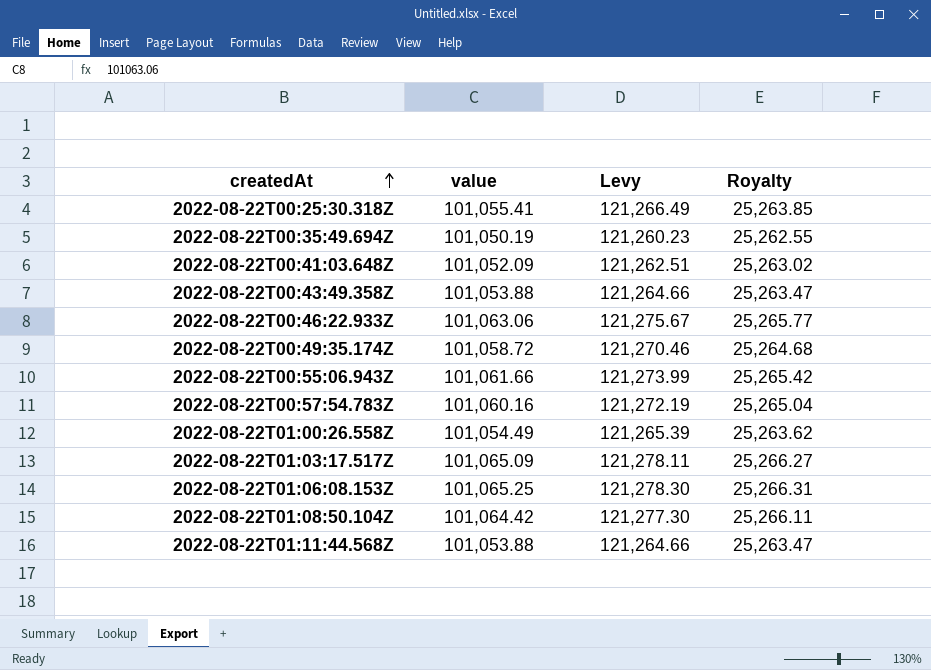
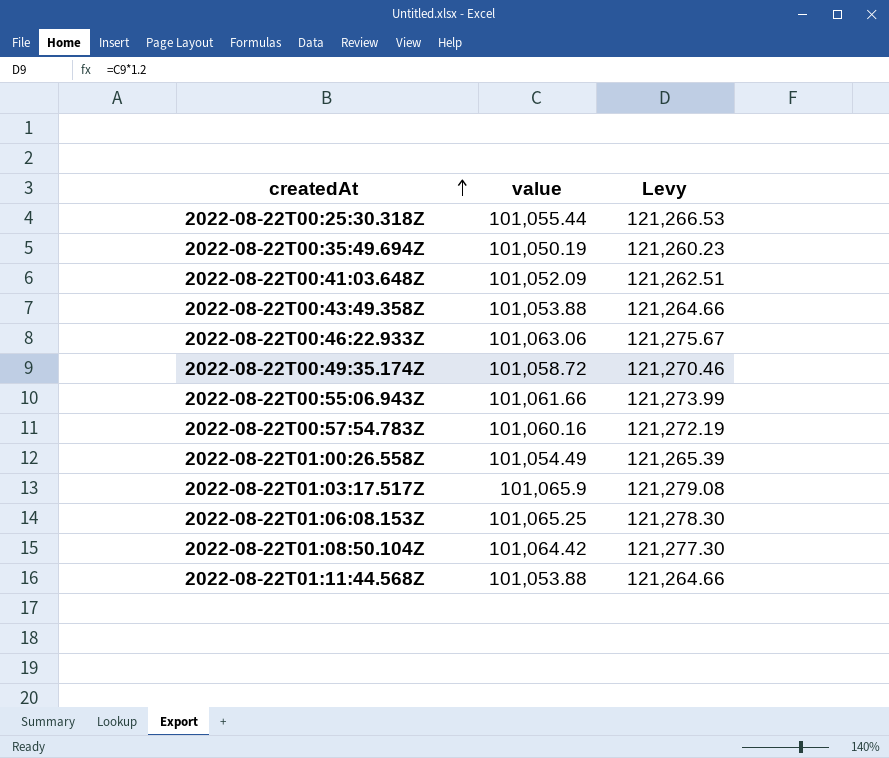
column Royalty | formula: [value] * 0.25 -> none
2022-08-22T00:25:30.318Z | value: 101,055.41 -> 101,055.44
2022-08-22T00:25:30.318Z | Levy: 121,266.49 -> 121,266.53
2022-08-22T01:03:17.517Z | value: 101,065.09 -> 101,065.9
2022-08-22T01:03:17.517Z | Levy: 121,278.11 -> 121,279.08

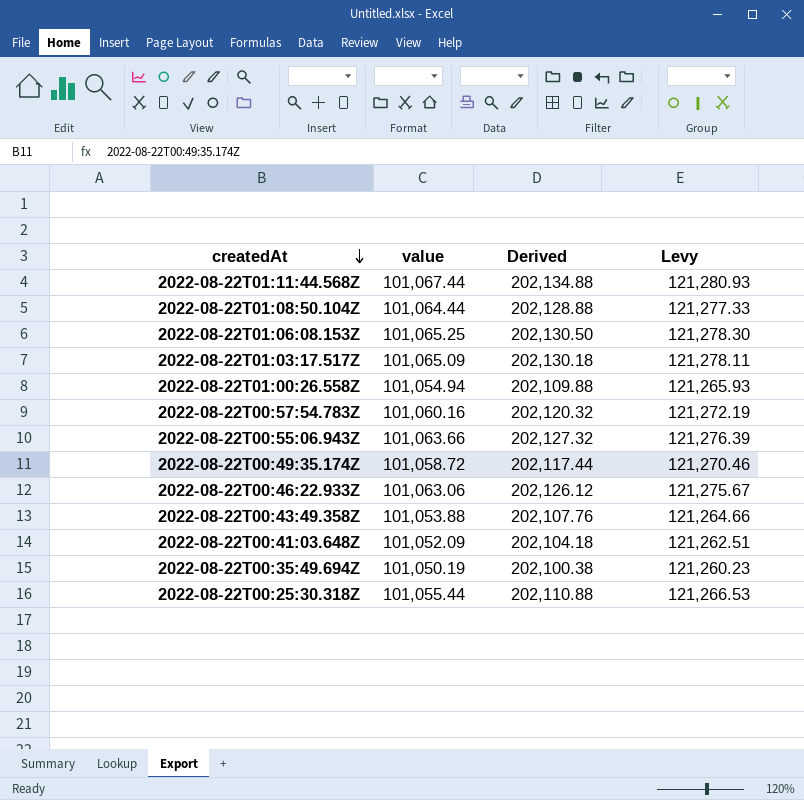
row order: createdAt ascending -> createdAt descending
column Derived | formula: none -> [value] * 2
2022-08-22T01:11:44.568Z | value: 101,053.88 -> 101,067.44
2022-08-22T01:11:44.568Z | Levy: 121,264.66 -> 121,280.93
2022-08-22T01:08:50.104Z | value: 101,064.42 -> 101,064.44
2022-08-22T01:08:50.104Z | Levy: 121,277.30 -> 121,277.33
2022-08-22T01:03:17.517Z | value: 101,065.9 -> 101,065.09
2022-08-22T01:03:17.517Z | Levy: 121,279.08 -> 121,278.11
2022-08-22T01:00:26.558Z | value: 101,054.49 -> 101,054.94
2022-08-22T01:00:26.558Z | Levy: 121,265.39 -> 121,265.93
2022-08-22T00:55:06.943Z | value: 101,061.66 -> 101,063.66
2022-08-22T00:55:06.943Z | Levy: 121,273.99 -> 121,276.39

